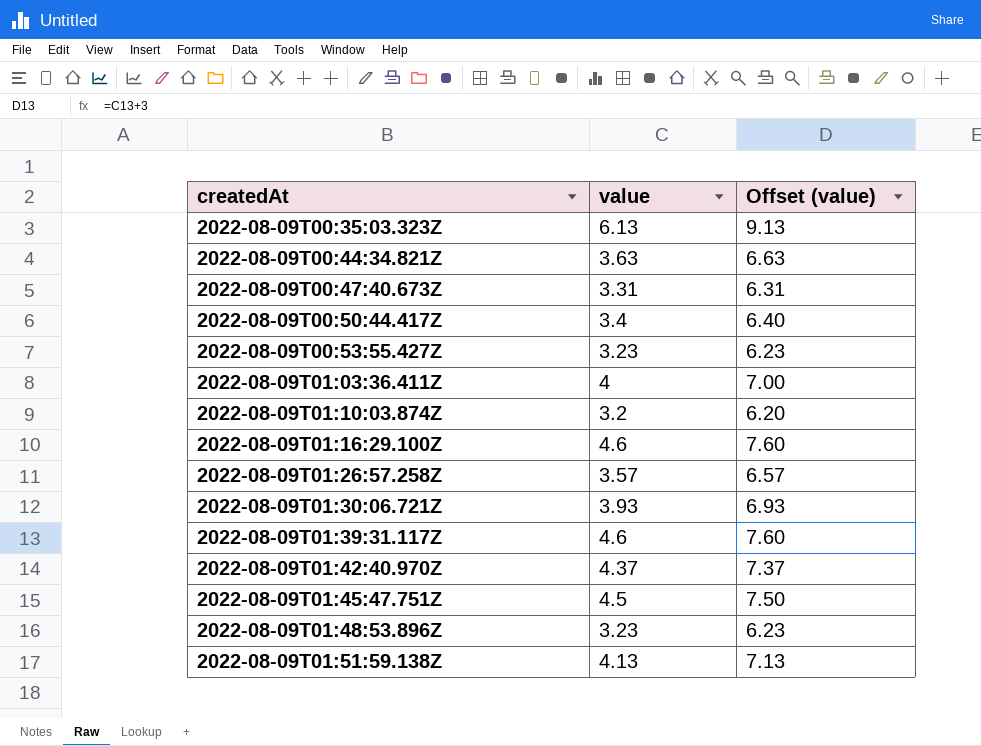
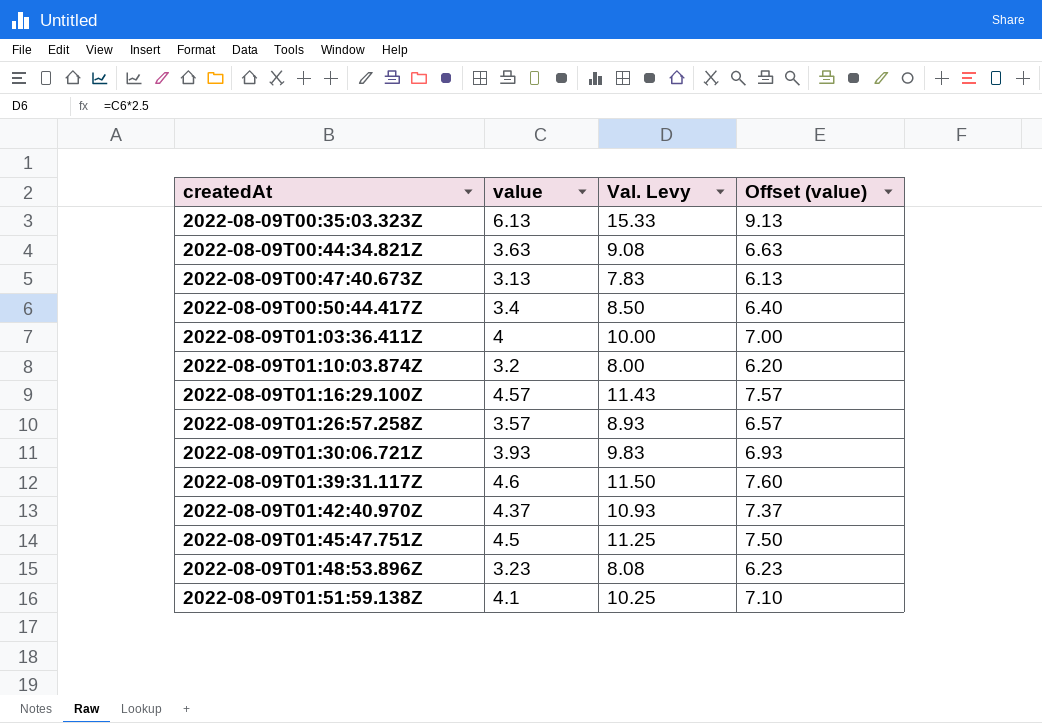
column Val. Levy | formula: none -> [value] * 2.5
row 2022-08-09T00:53:55.427Z: 3.23 | 6.23 -> none
2022-08-09T00:47:40.673Z | value: 3.31 -> 3.13
2022-08-09T00:47:40.673Z | Offset (value): 6.31 -> 6.13
2022-08-09T01:16:29.100Z | value: 4.6 -> 4.57
2022-08-09T01:16:29.100Z | Offset (value): 7.60 -> 7.57
2022-08-09T01:51:59.138Z | value: 4.13 -> 4.1
2022-08-09T01:51:59.138Z | Offset (value): 7.13 -> 7.10

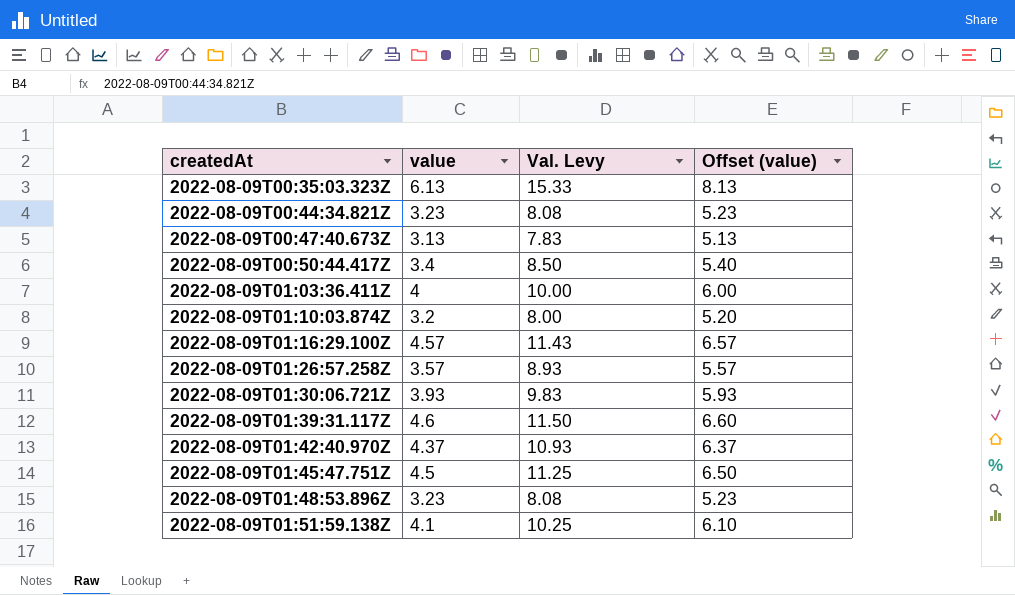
column Offset (value) | formula: [value] + 3 -> [value] + 2
2022-08-09T00:44:34.821Z | value: 3.63 -> 3.23
2022-08-09T00:44:34.821Z | Val. Levy: 9.08 -> 8.08

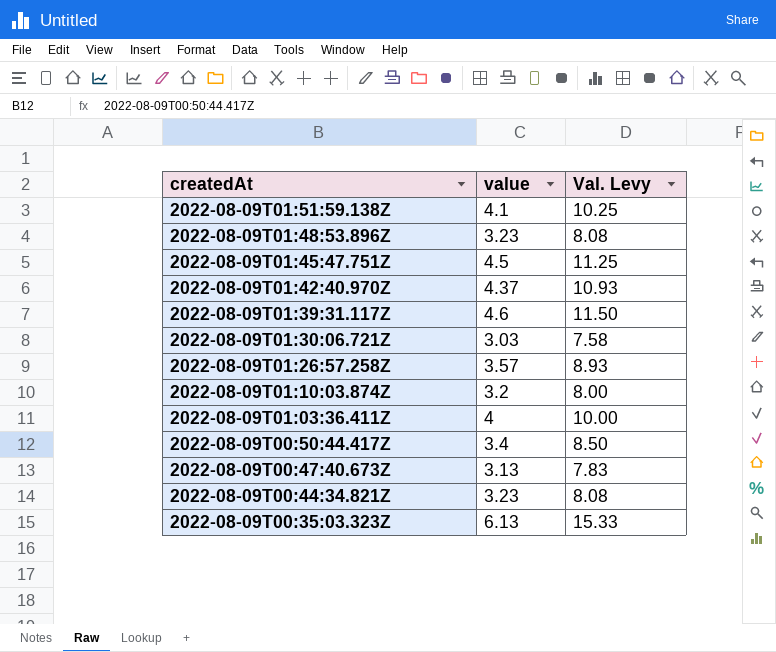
row order: createdAt ascending -> createdAt descending
column Offset (value) | formula: [value] + 2 -> none
row 2022-08-09T01:16:29.100Z: 4.57 | 11.43 | 6.57 -> none
2022-08-09T01:30:06.721Z | value: 3.93 -> 3.03
2022-08-09T01:30:06.721Z | Val. Levy: 9.83 -> 7.58

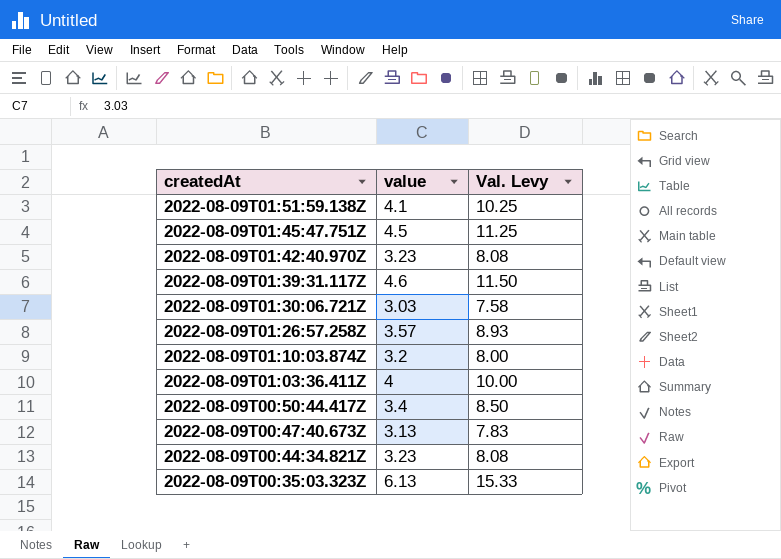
row 2022-08-09T01:48:53.896Z: 3.23 | 8.08 -> none
2022-08-09T01:42:40.970Z | value: 4.37 -> 3.23
2022-08-09T01:42:40.970Z | Val. Levy: 10.93 -> 8.08

